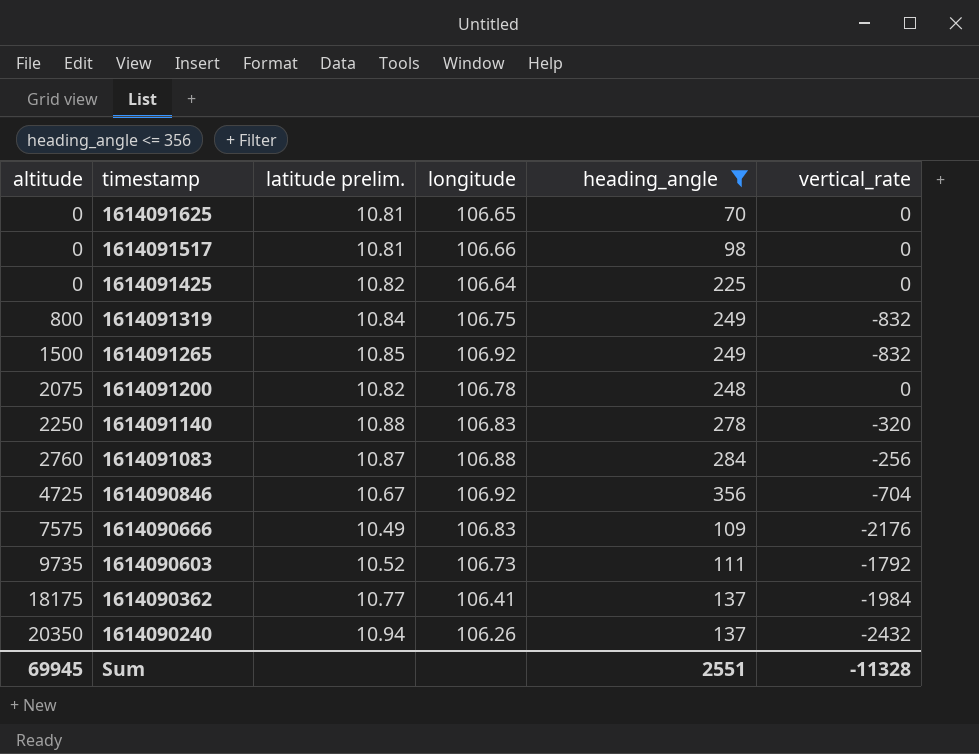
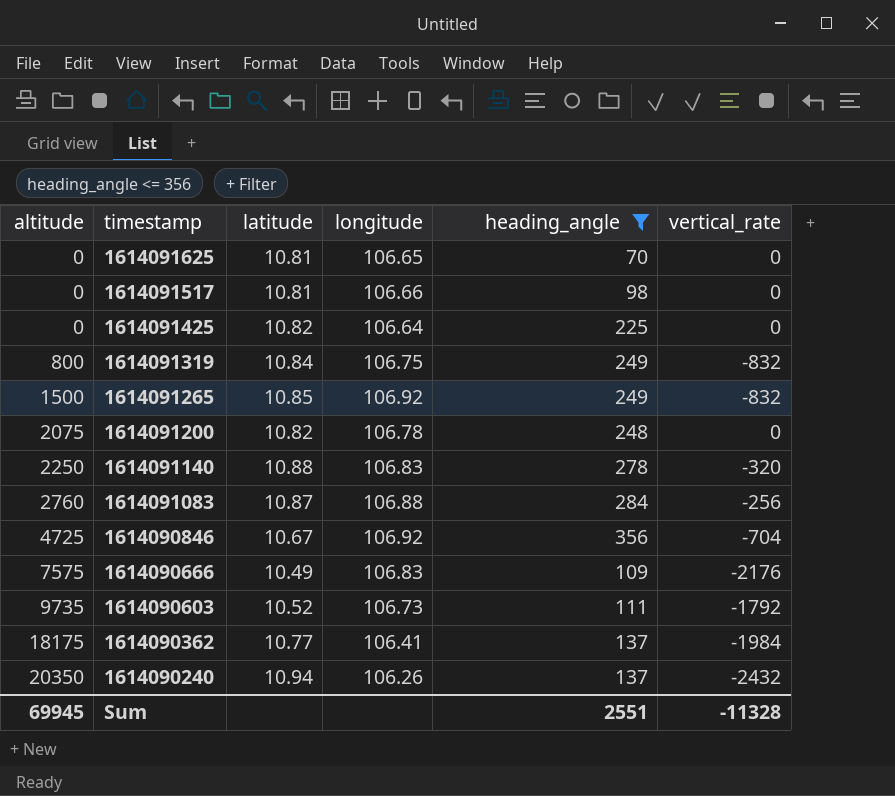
column name: latitude prelim. -> latitude

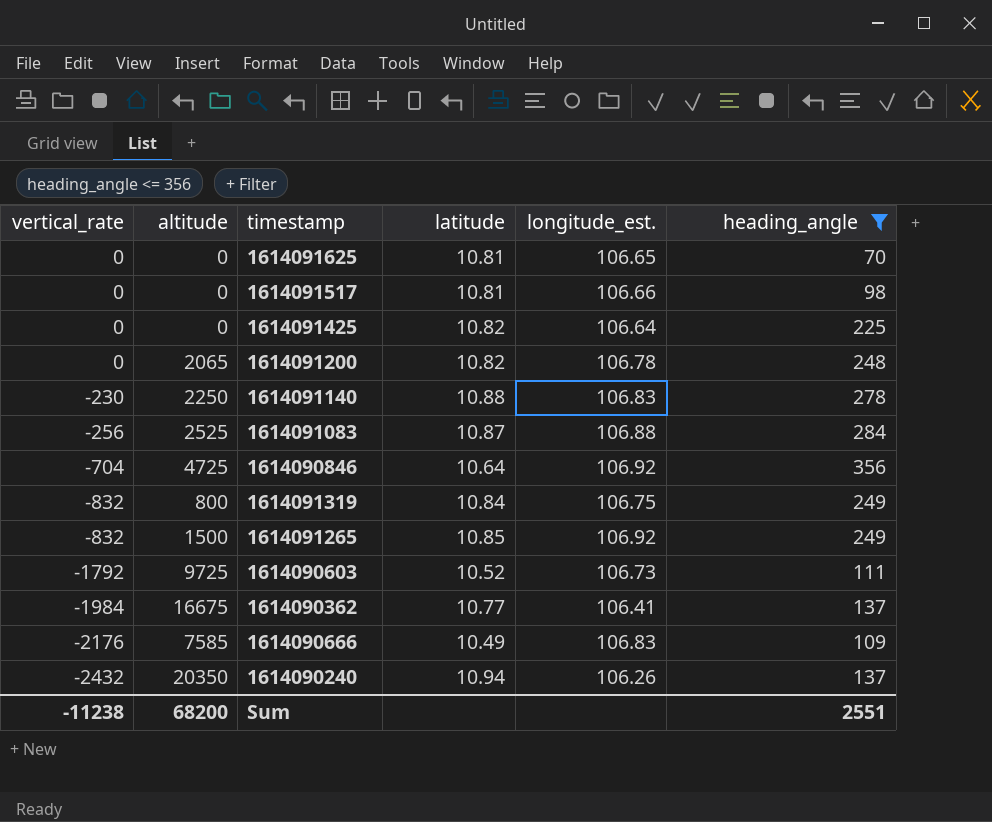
row order: altitude ascending -> vertical_rate descending
column vertical_rate | position: 6 -> 1
column name: longitude -> longitude_est.
1614091200 | altitude: 2075 -> 2065
1614091140 | vertical_rate: -320 -> -230
1614091083 | altitude: 2760 -> 2525
1614090846 | latitude: 10.67 -> 10.64
1614090603 | altitude: 9735 -> 9725
1614090362 | altitude: 18175 -> 16675
1614090666 | altitude: 7575 -> 7585
Sum | vertical_rate: -11328 -> -11238
Sum | altitude: 69945 -> 68200

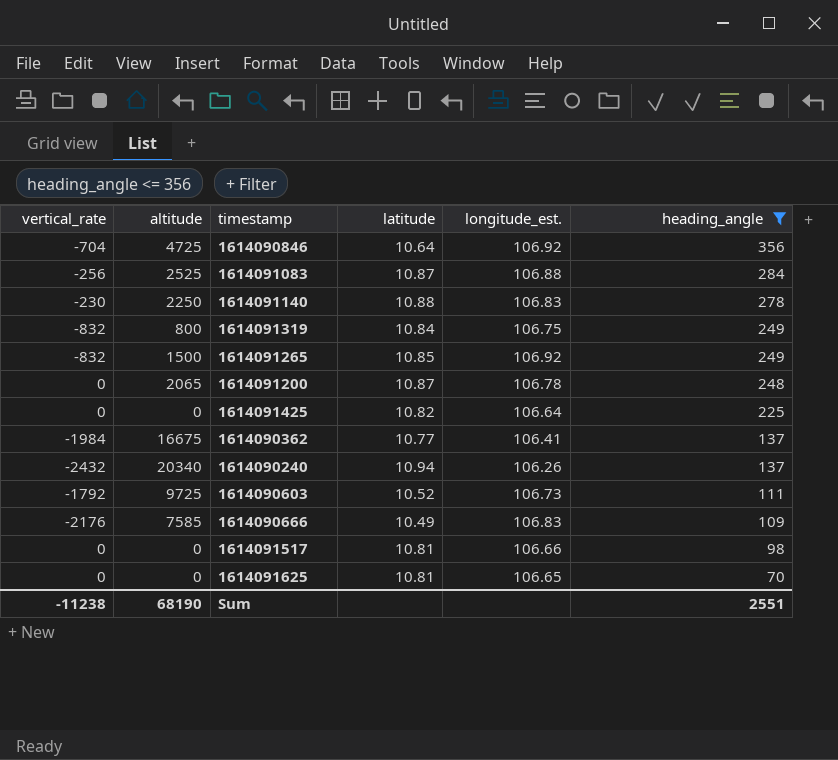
row order: vertical_rate descending -> heading_angle descending
1614091200 | latitude: 10.82 -> 10.87
1614090240 | altitude: 20350 -> 20340
Sum | altitude: 68200 -> 68190

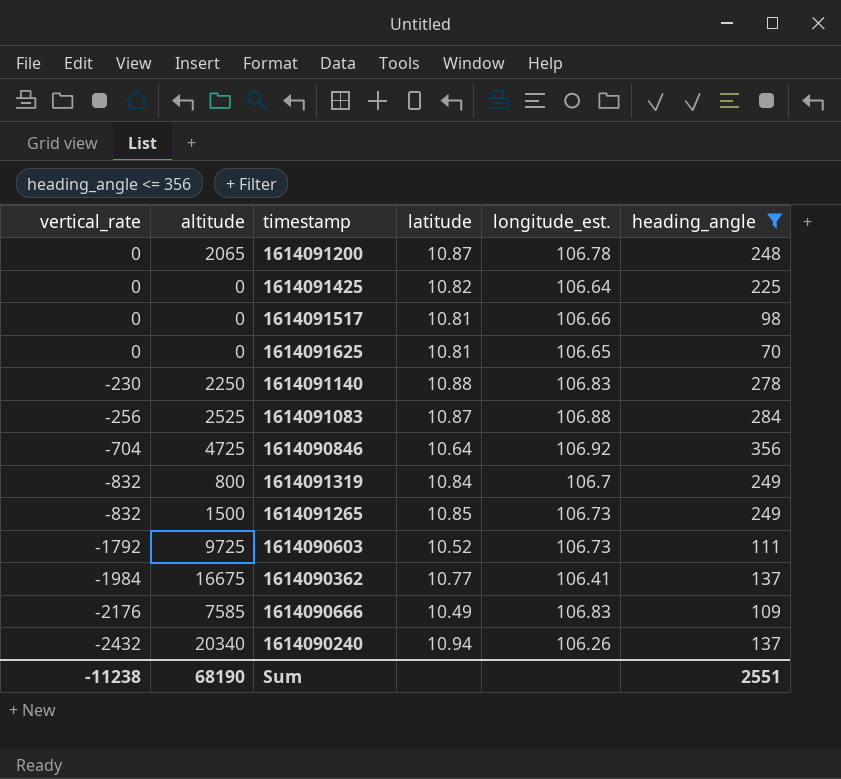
row order: heading_angle descending -> vertical_rate descending
1614091319 | longitude_est.: 106.75 -> 106.7
1614091265 | longitude_est.: 106.92 -> 106.73

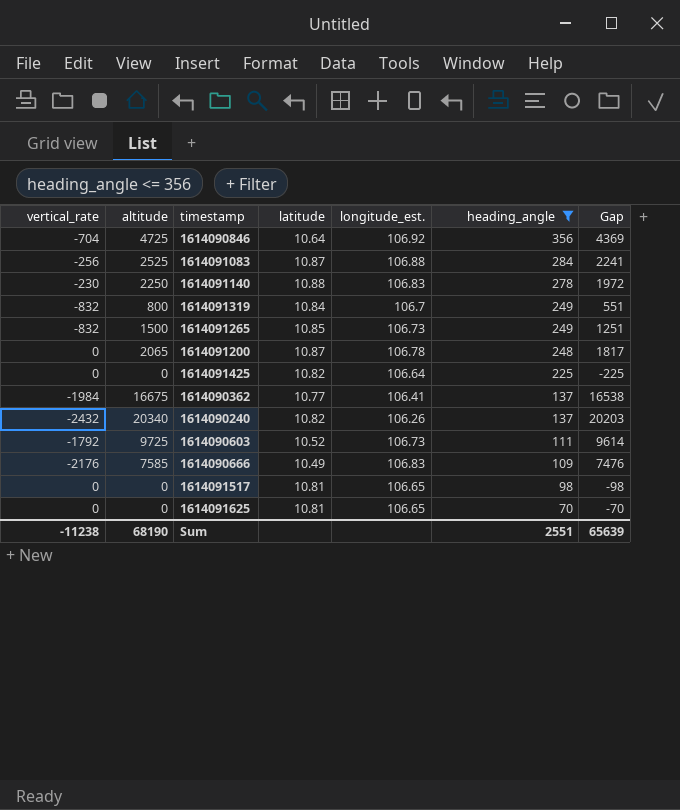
row order: vertical_rate descending -> heading_angle descending
column Gap | formula: none -> [altitude] - [heading_angle]
1614090240 | latitude: 10.94 -> 10.82
1614091517 | longitude_est.: 106.66 -> 106.65

